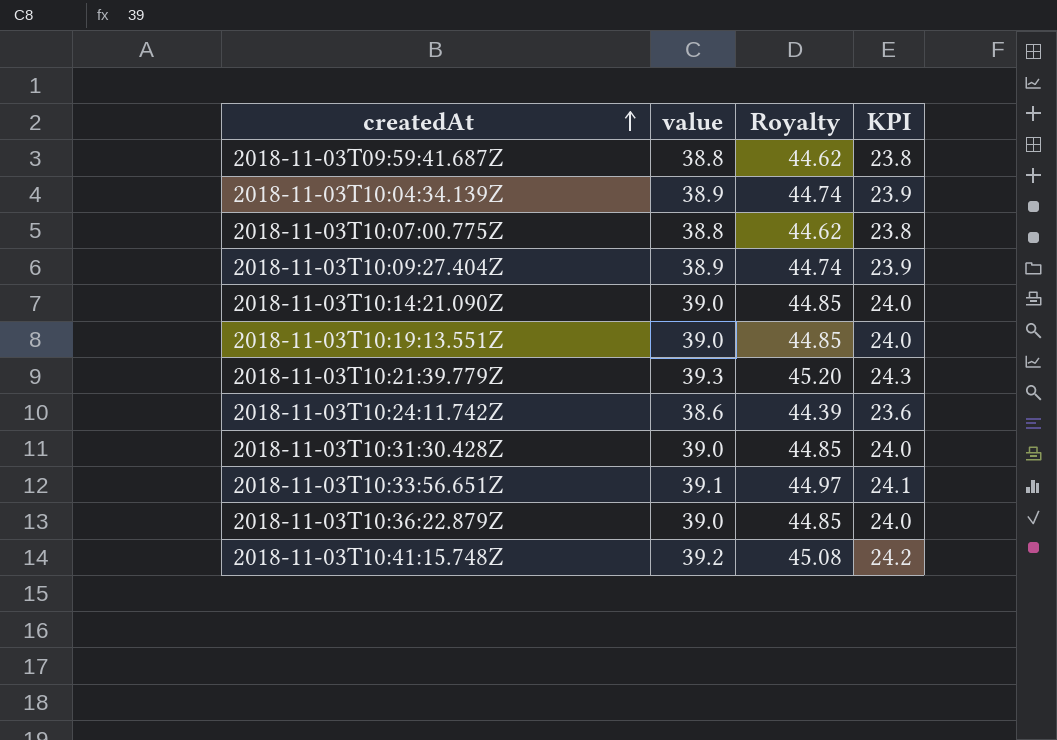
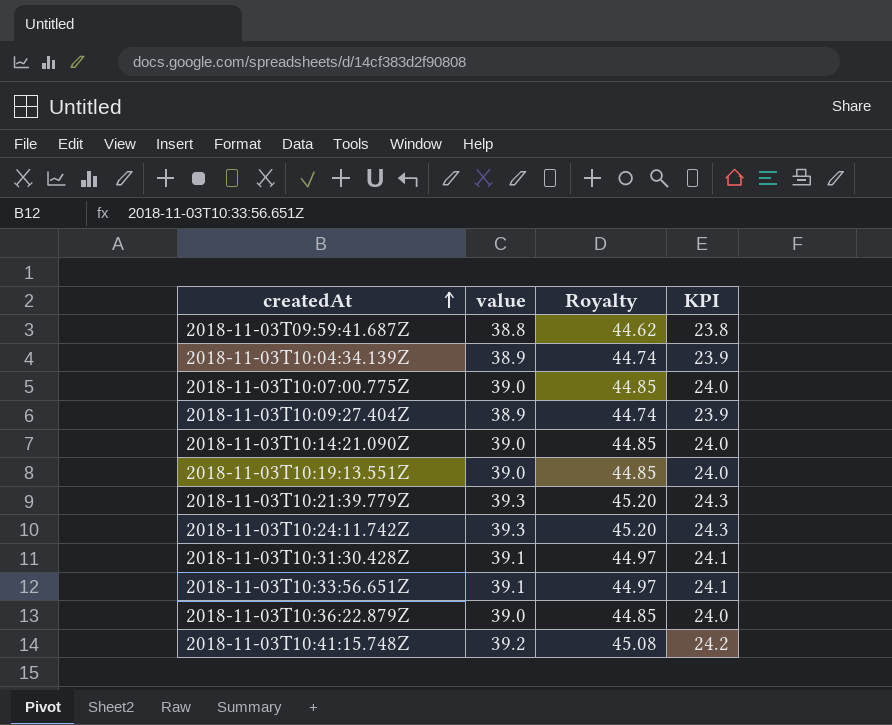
2018-11-03T10:07:00.775Z | value: 38.8 -> 39.0
2018-11-03T10:07:00.775Z | Royalty: 44.62 -> 44.85
2018-11-03T10:07:00.775Z | KPI: 23.8 -> 24.0
2018-11-03T10:24:11.742Z | value: 38.6 -> 39.3
2018-11-03T10:24:11.742Z | Royalty: 44.39 -> 45.20
2018-11-03T10:24:11.742Z | KPI: 23.6 -> 24.3
2018-11-03T10:31:30.428Z | value: 39.0 -> 39.1
2018-11-03T10:31:30.428Z | Royalty: 44.85 -> 44.97
2018-11-03T10:31:30.428Z | KPI: 24.0 -> 24.1

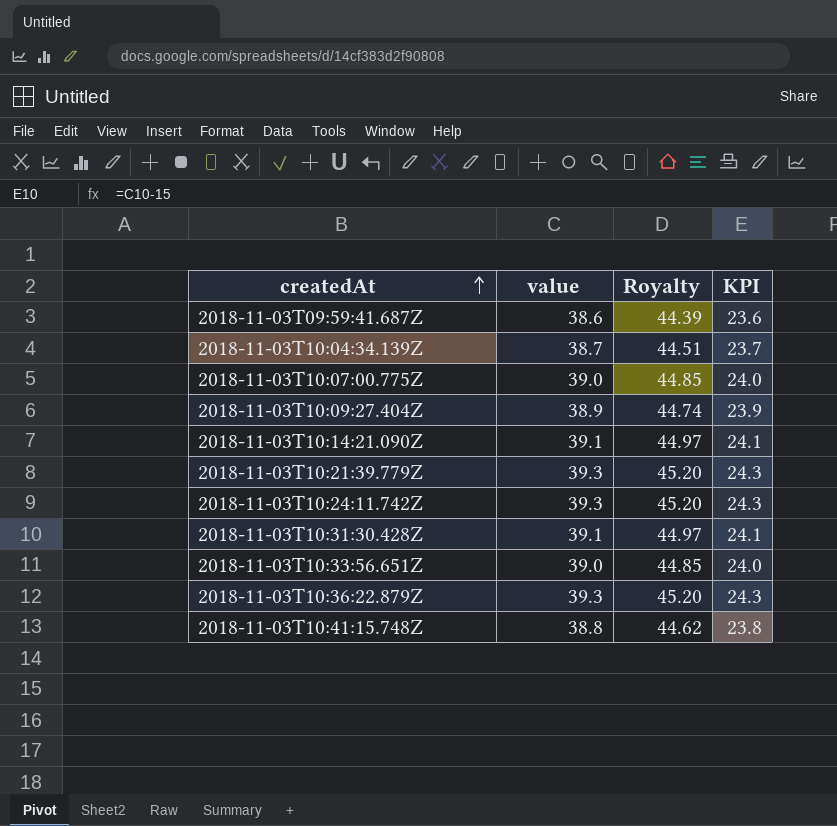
row 2018-11-03T10:19:13.551Z: 39.0 | 44.85 | 24.0 -> none
2018-11-03T09:59:41.687Z | value: 38.8 -> 38.6
2018-11-03T09:59:41.687Z | Royalty: 44.62 -> 44.39
2018-11-03T09:59:41.687Z | KPI: 23.8 -> 23.6
2018-11-03T10:04:34.139Z | value: 38.9 -> 38.7
2018-11-03T10:04:34.139Z | Royalty: 44.74 -> 44.51
2018-11-03T10:04:34.139Z | KPI: 23.9 -> 23.7
2018-11-03T10:14:21.090Z | value: 39.0 -> 39.1
2018-11-03T10:14:21.090Z | Royalty: 44.85 -> 44.97
2018-11-03T10:14:21.090Z | KPI: 24.0 -> 24.1
2018-11-03T10:33:56.651Z | value: 39.1 -> 39.0
2018-11-03T10:33:56.651Z | Royalty: 44.97 -> 44.85
2018-11-03T10:33:56.651Z | KPI: 24.1 -> 24.0
2018-11-03T10:36:22.879Z | value: 39.0 -> 39.3
2018-11-03T10:36:22.879Z | Royalty: 44.85 -> 45.20
2018-11-03T10:36:22.879Z | KPI: 24.0 -> 24.3
2018-11-03T10:41:15.748Z | value: 39.2 -> 38.8
2018-11-03T10:41:15.748Z | Royalty: 45.08 -> 44.62
2018-11-03T10:41:15.748Z | KPI: 24.2 -> 23.8

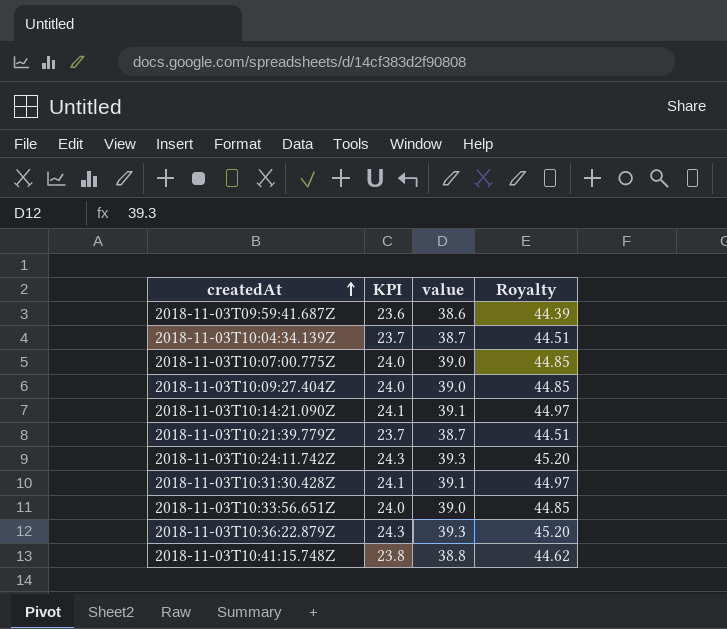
column KPI | position: 4 -> 2
2018-11-03T10:09:27.404Z | KPI: 23.9 -> 24.0
2018-11-03T10:09:27.404Z | value: 38.9 -> 39.0
2018-11-03T10:09:27.404Z | Royalty: 44.74 -> 44.85
2018-11-03T10:21:39.779Z | KPI: 24.3 -> 23.7
2018-11-03T10:21:39.779Z | value: 39.3 -> 38.7
2018-11-03T10:21:39.779Z | Royalty: 45.20 -> 44.51

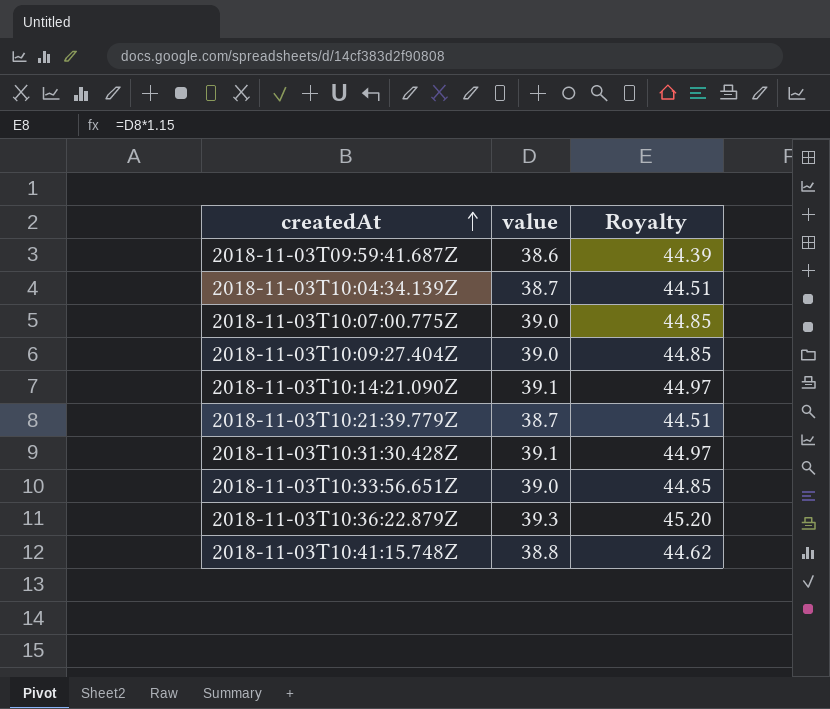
column KPI | formula: [value] - 15 -> none
row 2018-11-03T10:24:11.742Z: 24.3 | 39.3 | 45.20 -> none

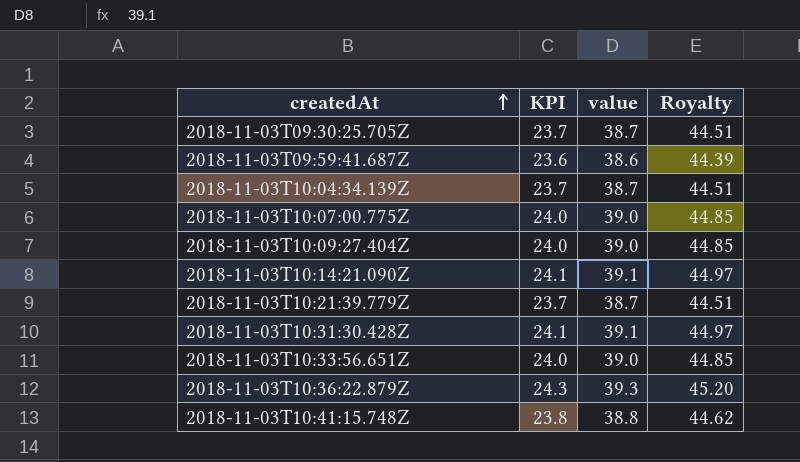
column KPI | formula: none -> [value] - 15
row 2018-11-03T09:30:25.705Z: none -> 23.7 | 38.7 | 44.51

